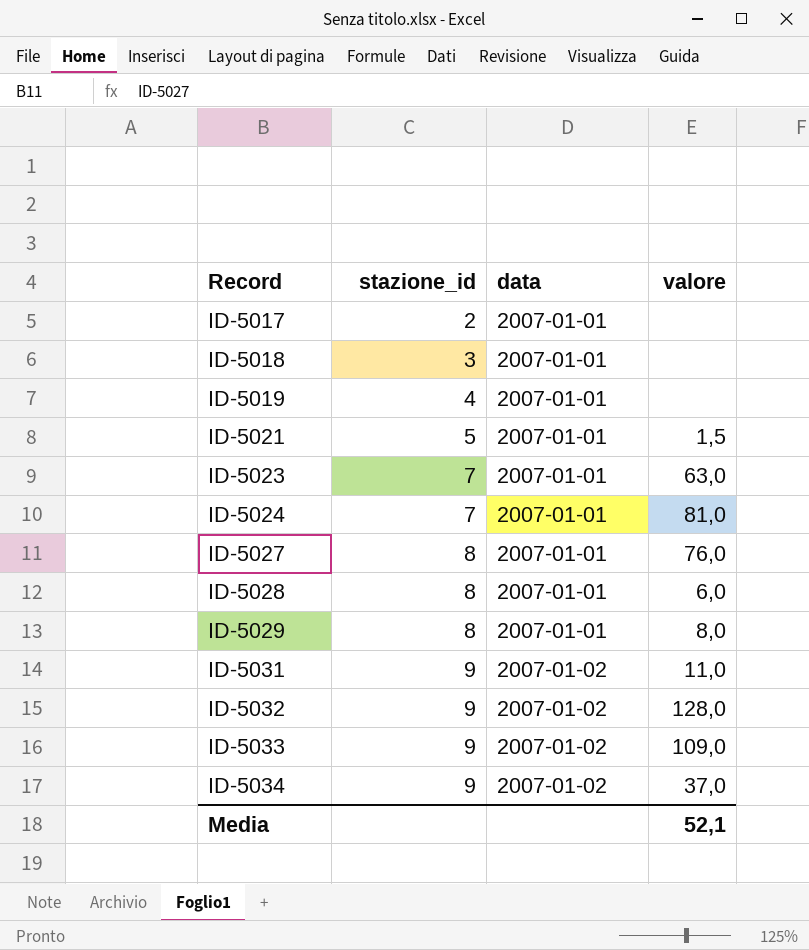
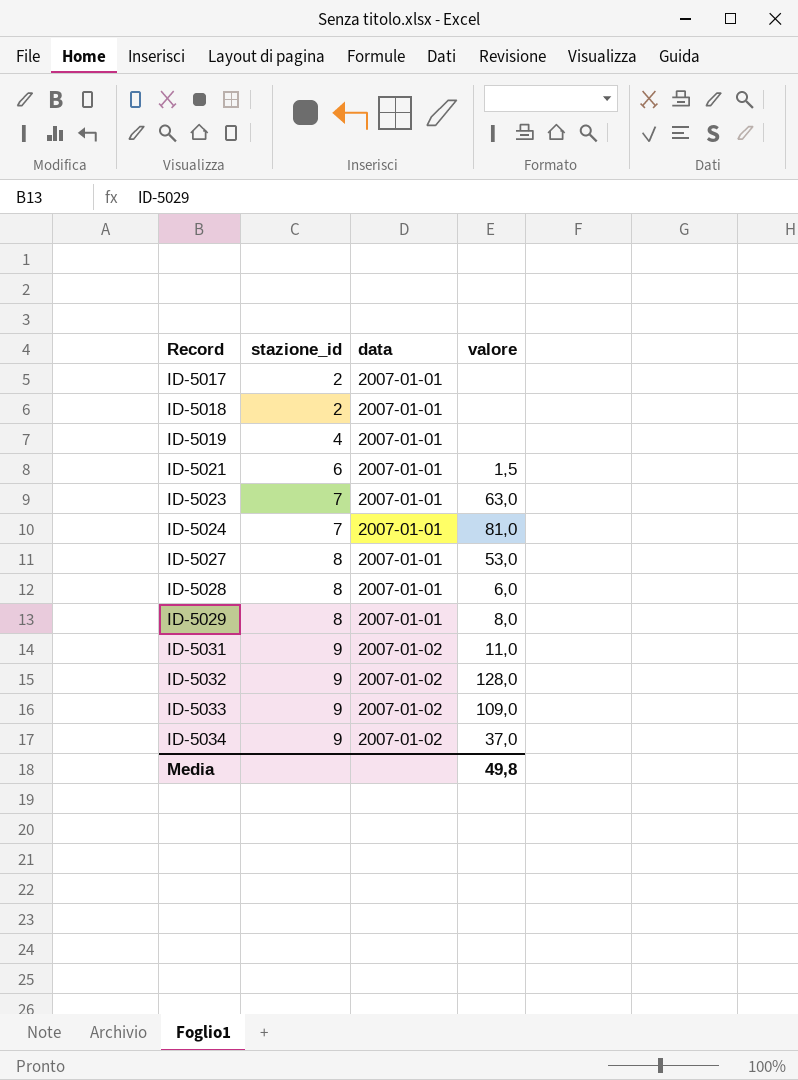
ID-5018 | stazione_id: 3 -> 2
ID-5021 | stazione_id: 5 -> 6
ID-5027 | valore: 76,0 -> 53,0
Media | valore: 52,1 -> 49,8

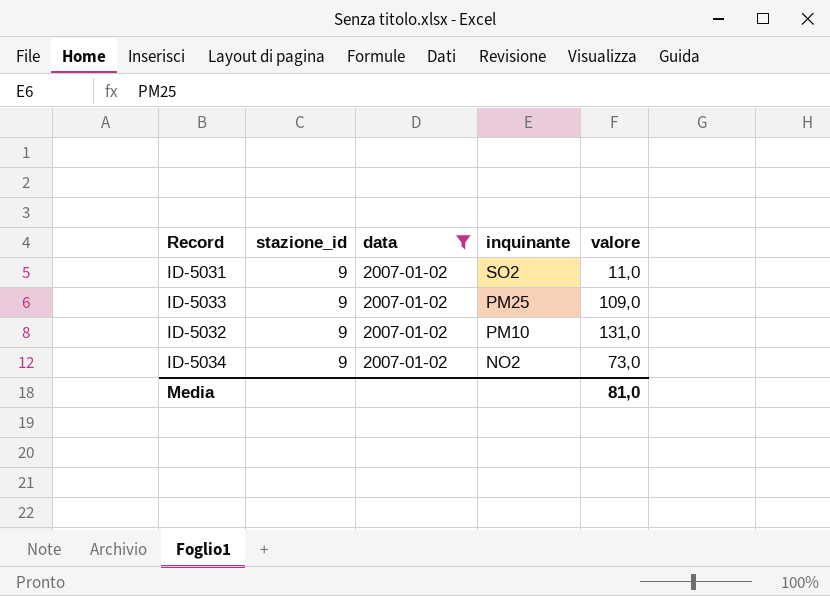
filter: none -> data = 2007-01-02
row order: Record ascending -> inquinante descending
column inquinante | position: none -> 4
ID-5032 | valore: 128,0 -> 131,0
ID-5034 | valore: 37,0 -> 73,0
Media | valore: 49,8 -> 81,0

